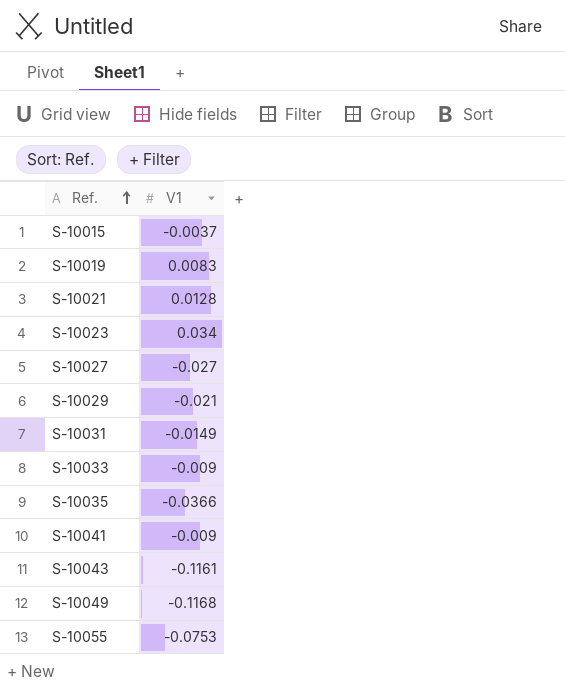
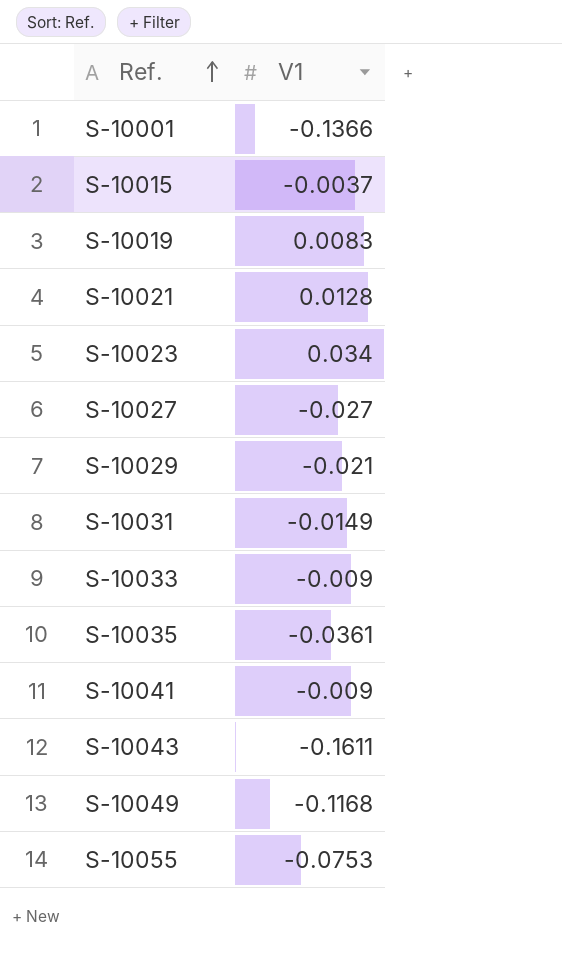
row S-10001: none -> -0.1366
S-10035 | V1: -0.0366 -> -0.0361
S-10043 | V1: -0.1161 -> -0.1611

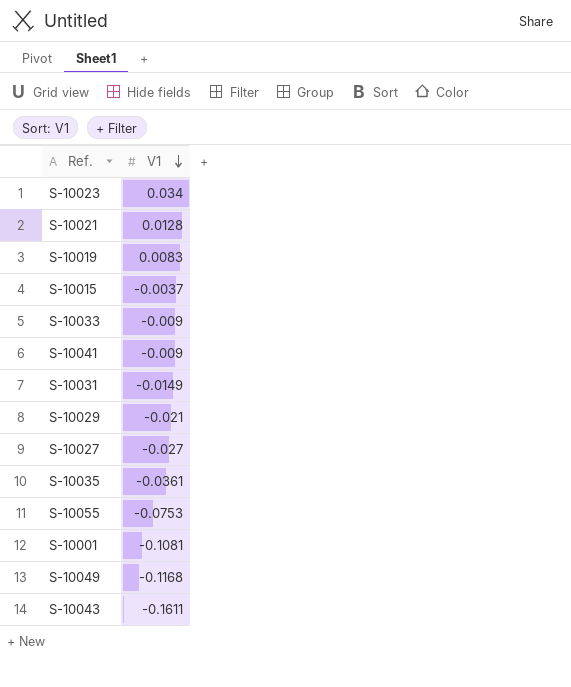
row order: Ref. ascending -> V1 descending
S-10001 | V1: -0.1366 -> -0.1081

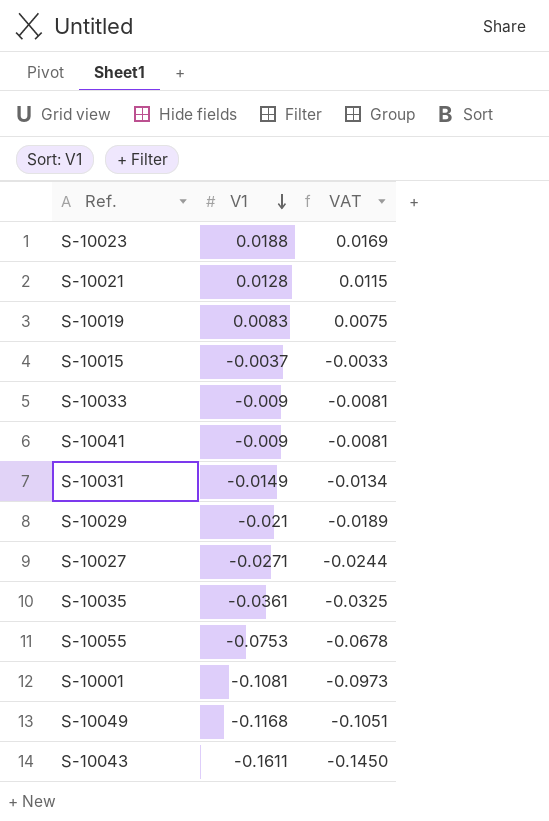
column VAT | formula: none -> [V1] * 0.9
S-10023 | V1: 0.034 -> 0.0188
S-10027 | V1: -0.027 -> -0.0271

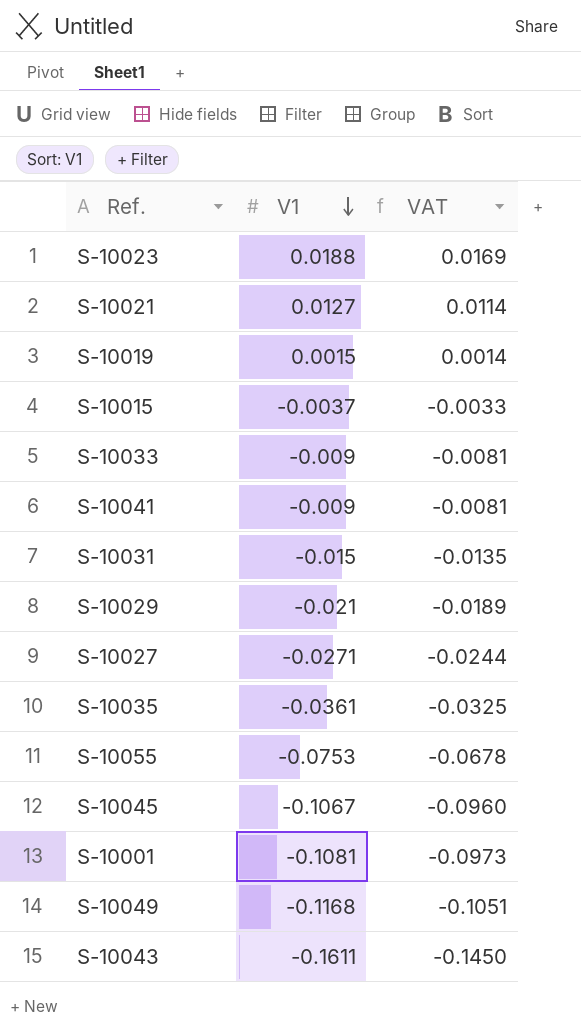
S-10021 | V1: 0.0128 -> 0.0127
S-10021 | VAT: 0.0115 -> 0.0114
S-10019 | V1: 0.0083 -> 0.0015
S-10019 | VAT: 0.0075 -> 0.0014
S-10031 | V1: -0.0149 -> -0.015
S-10031 | VAT: -0.0134 -> -0.0135
row S-10045: none -> -0.1067 | -0.0960

